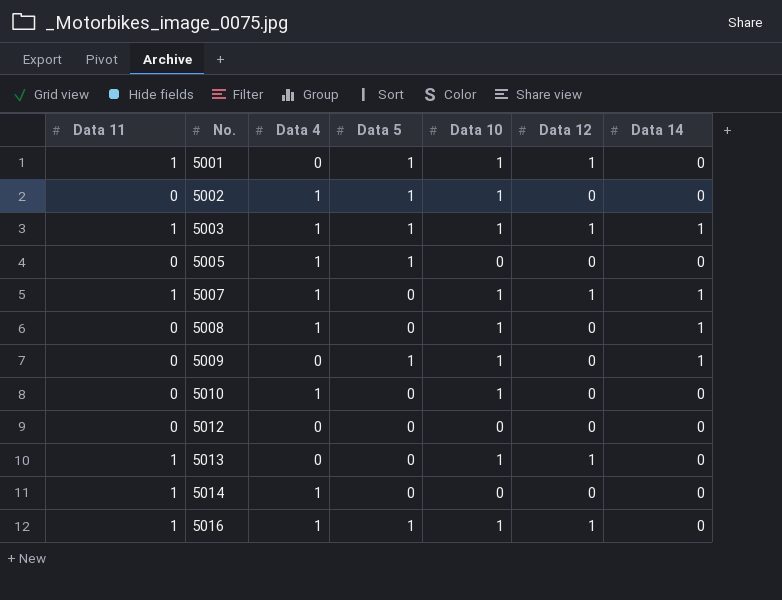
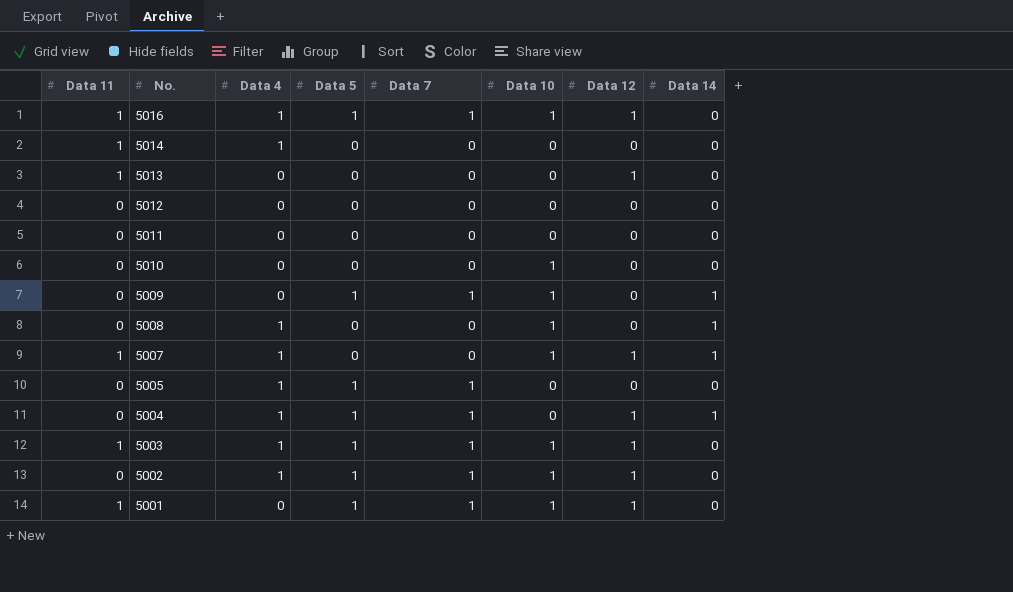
row order: No. ascending -> No. descending
column Data 7 | position: none -> 5
5013 | Data 10: 1 -> 0
row 5011: none -> 0 | 0 | 0 | 0 | 0 | 0 | 0
5010 | Data 4: 1 -> 0
row 5004: none -> 0 | 1 | 1 | 1 | 0 | 1 | 1
5003 | Data 14: 1 -> 0
5002 | Data 12: 0 -> 1

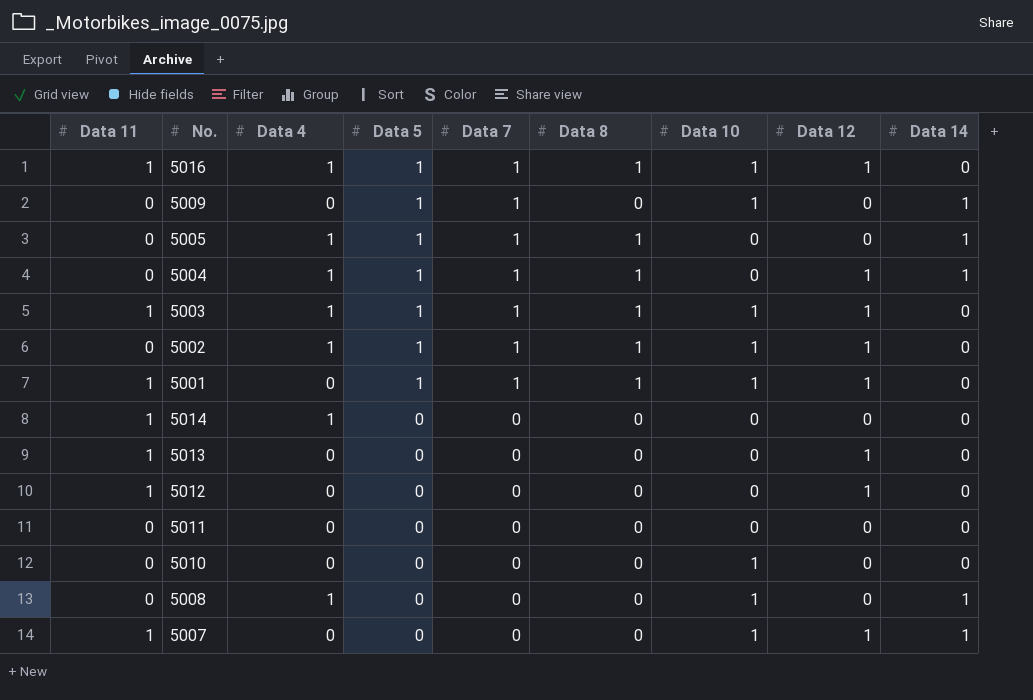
row order: No. descending -> Data 5 descending
column Data 8 | position: none -> 6
5005 | Data 14: 0 -> 1
5012 | Data 11: 0 -> 1
5012 | Data 12: 0 -> 1
5007 | Data 4: 1 -> 0

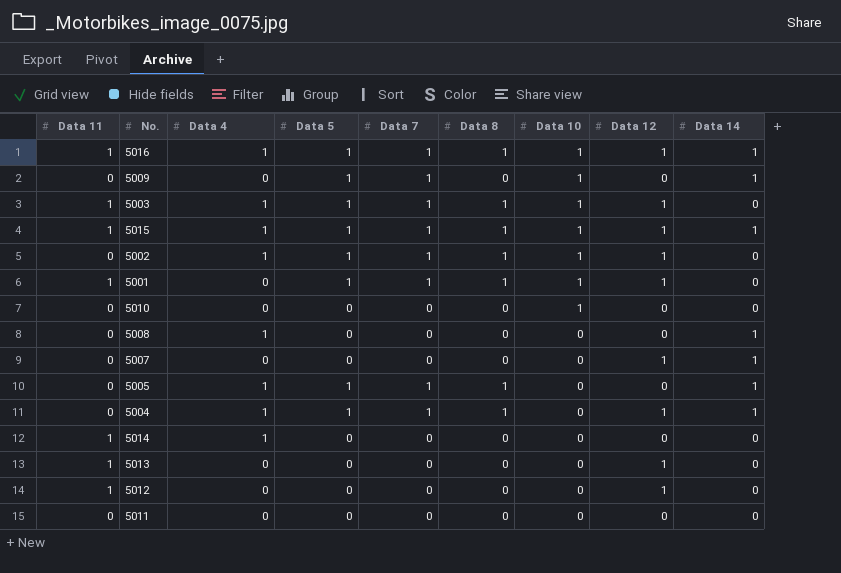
row order: Data 5 descending -> Data 10 descending
5016 | Data 14: 0 -> 1
row 5015: none -> 1 | 1 | 1 | 1 | 1 | 1 | 1 | 1
5008 | Data 10: 1 -> 0
5007 | Data 11: 1 -> 0
5007 | Data 10: 1 -> 0

